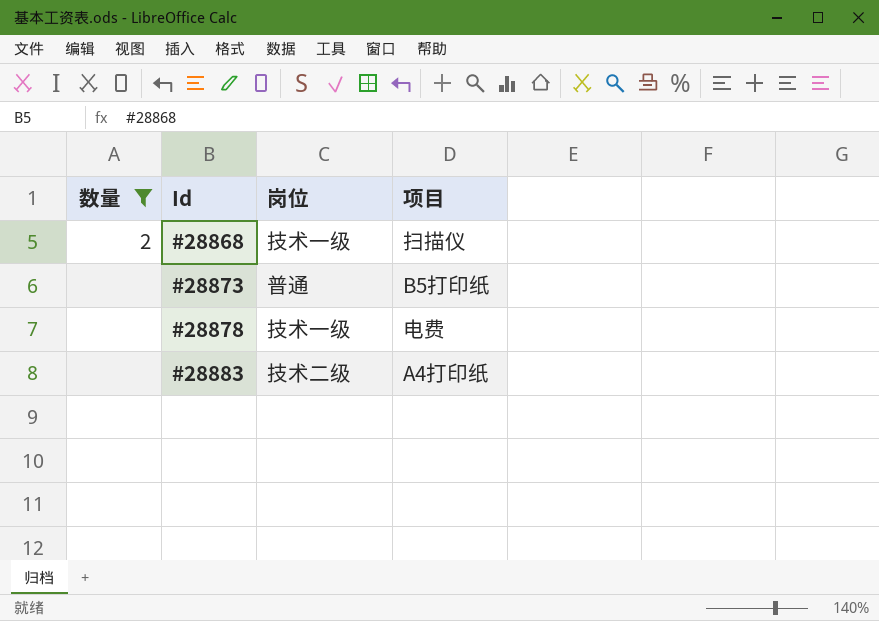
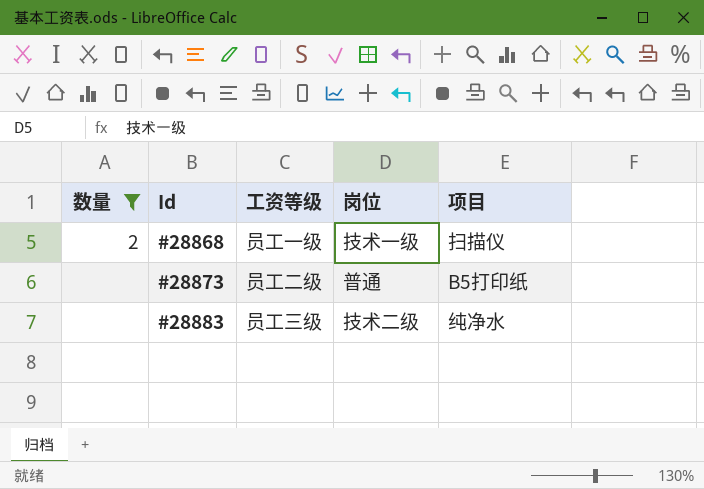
column 工资等级 | position: none -> 3
row #28878: none | 技术一级 | 电费 -> none
#28883 | 项目: A4打印纸 -> 纯净水

